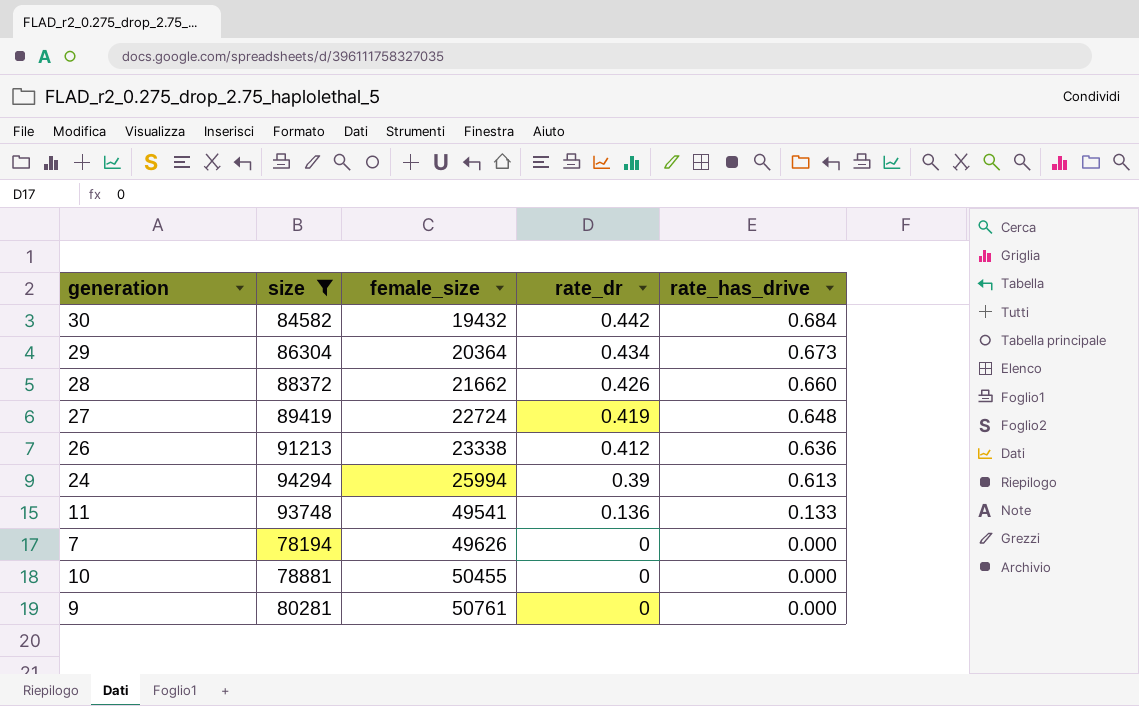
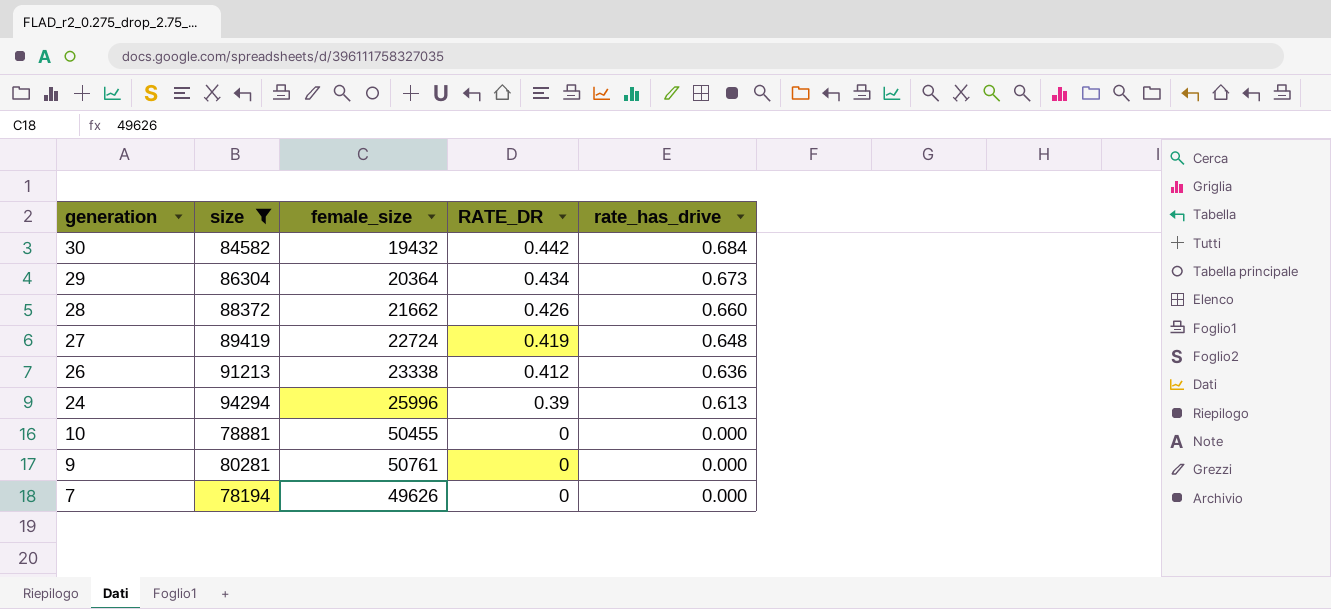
row order: female_size ascending -> generation descending
column name: rate_dr -> RATE_DR
row 11: 93748 | 49541 | 0.136 | 0.133 -> none
24 | female_size: 25994 -> 25996

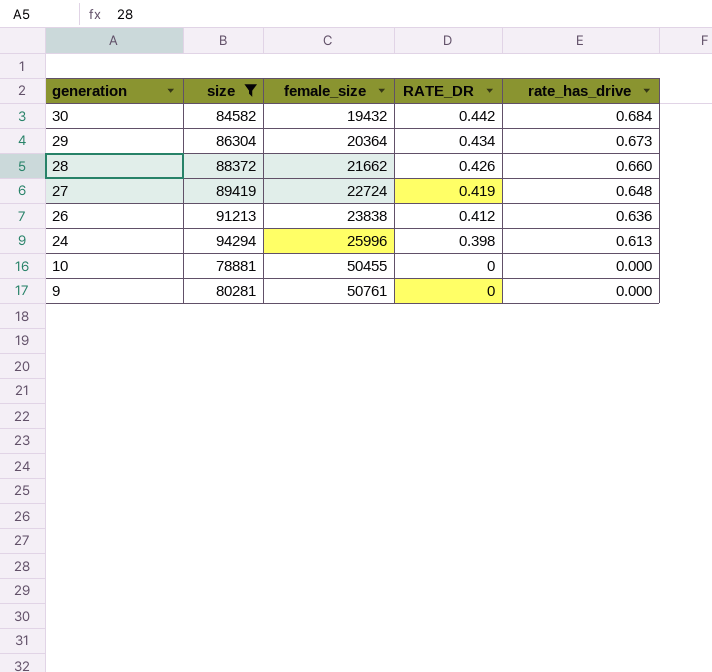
row 7: 78194 | 49626 | 0 | 0.000 -> none
26 | female_size: 23338 -> 23838
24 | RATE_DR: 0.39 -> 0.398

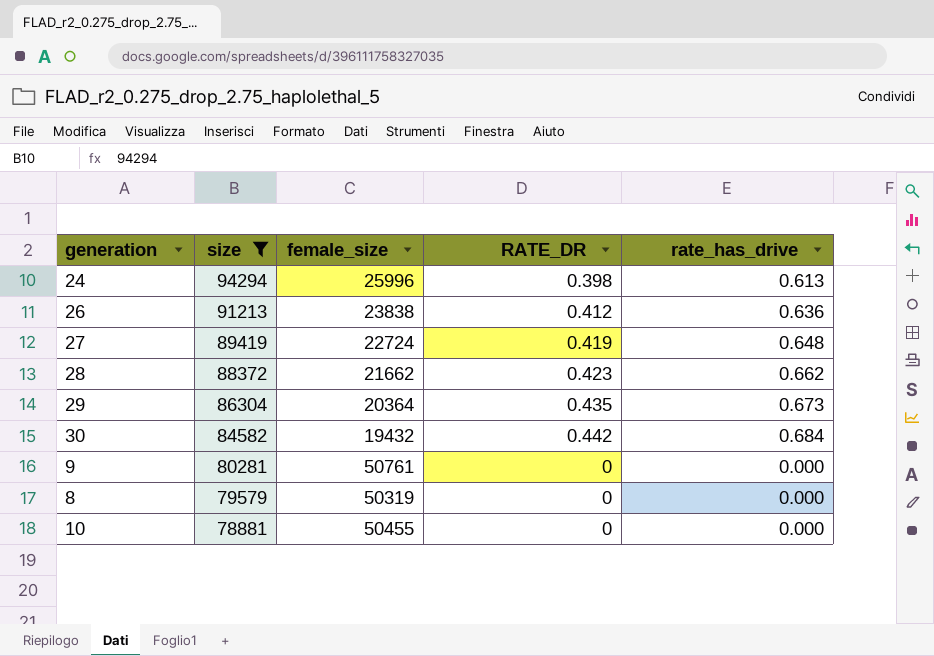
row order: generation descending -> size descending
28 | RATE_DR: 0.426 -> 0.423
28 | rate_has_drive: 0.660 -> 0.662
29 | RATE_DR: 0.434 -> 0.435
row 8: none -> 79579 | 50319 | 0 | 0.000

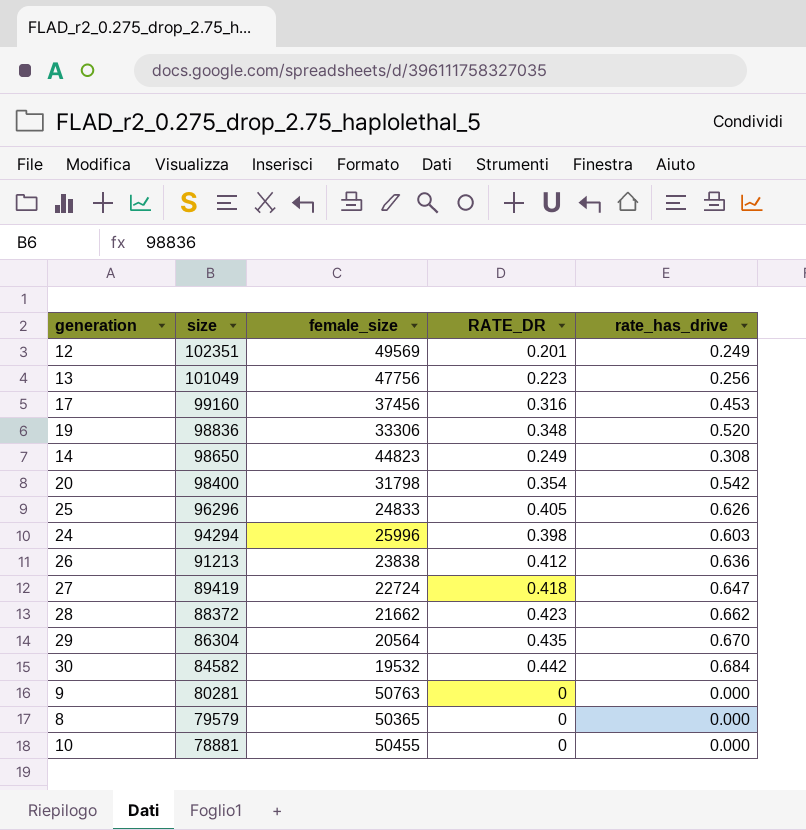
filter: size <= 94294 -> none
24 | rate_has_drive: 0.613 -> 0.603
27 | RATE_DR: 0.419 -> 0.418
27 | rate_has_drive: 0.648 -> 0.647
29 | female_size: 20364 -> 20564
29 | rate_has_drive: 0.673 -> 0.670
30 | female_size: 19432 -> 19532
9 | female_size: 50761 -> 50763
8 | female_size: 50319 -> 50365

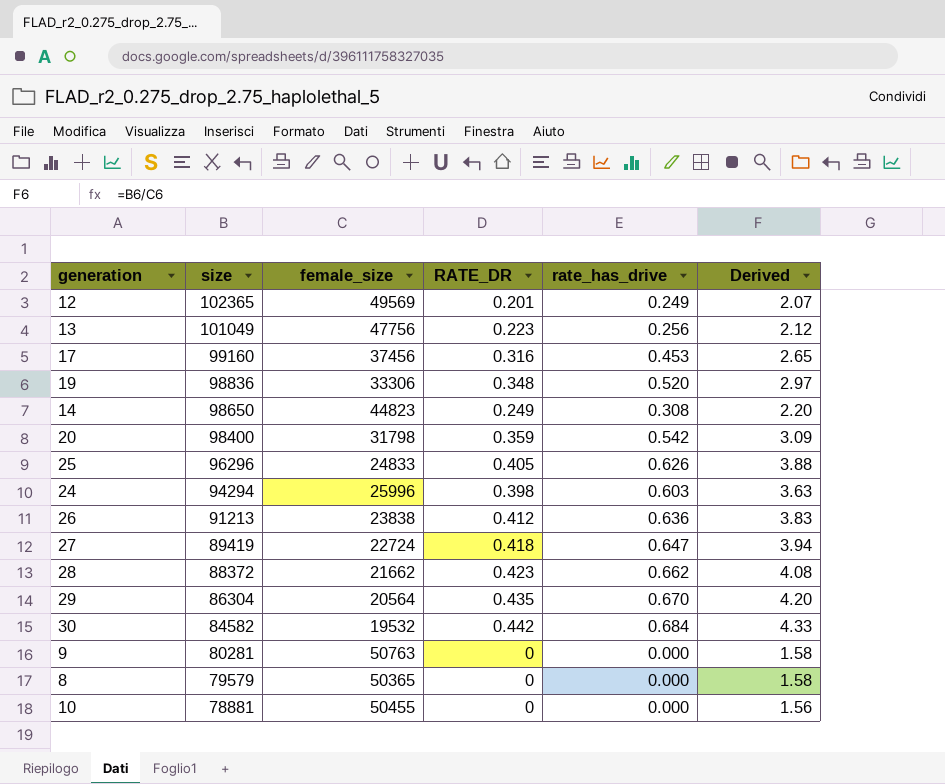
column Derived | formula: none -> [size] / [female_size]
12 | size: 102351 -> 102365
20 | RATE_DR: 0.354 -> 0.359

